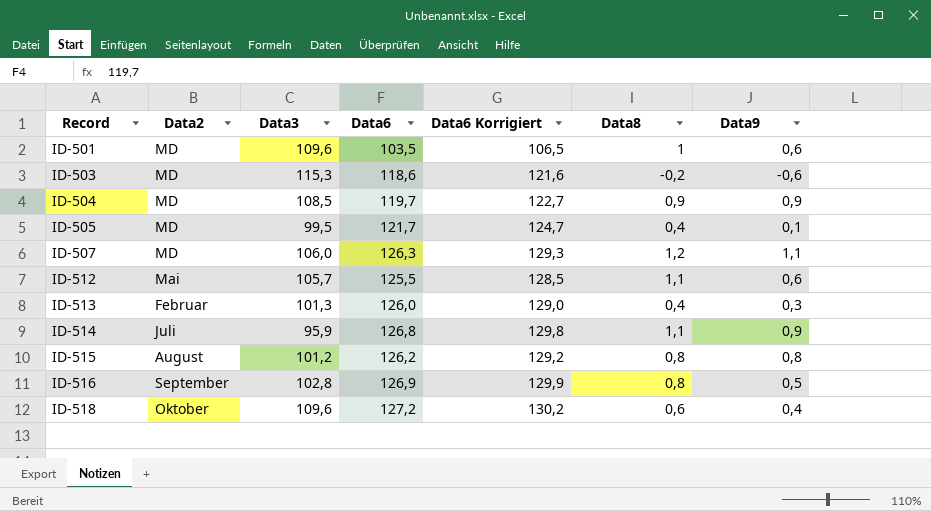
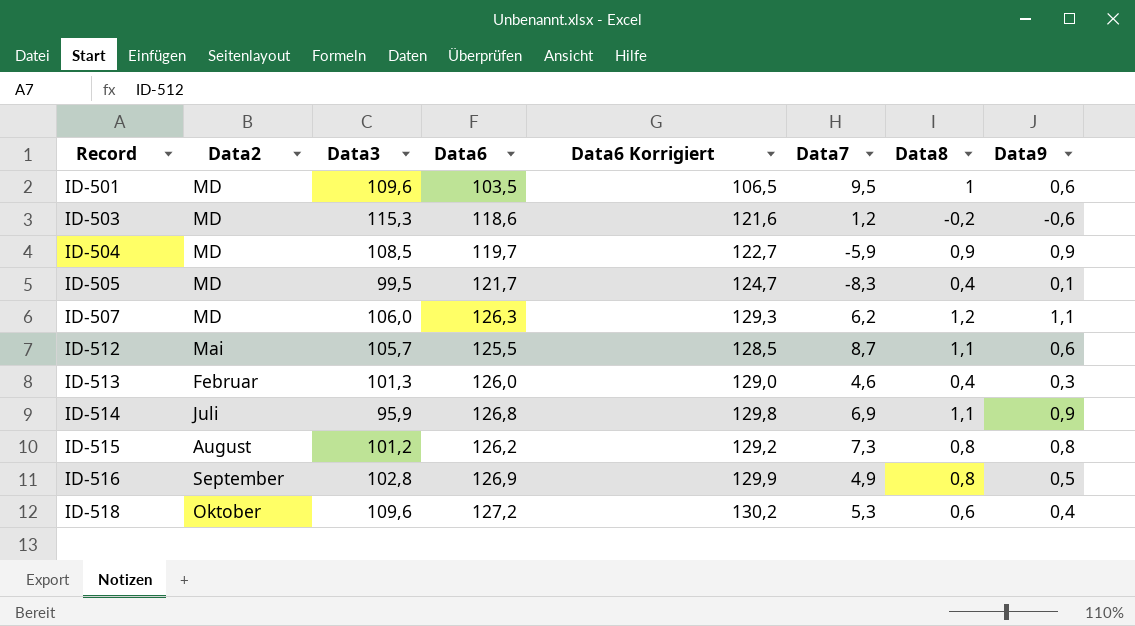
column Data7 | position: none -> 6

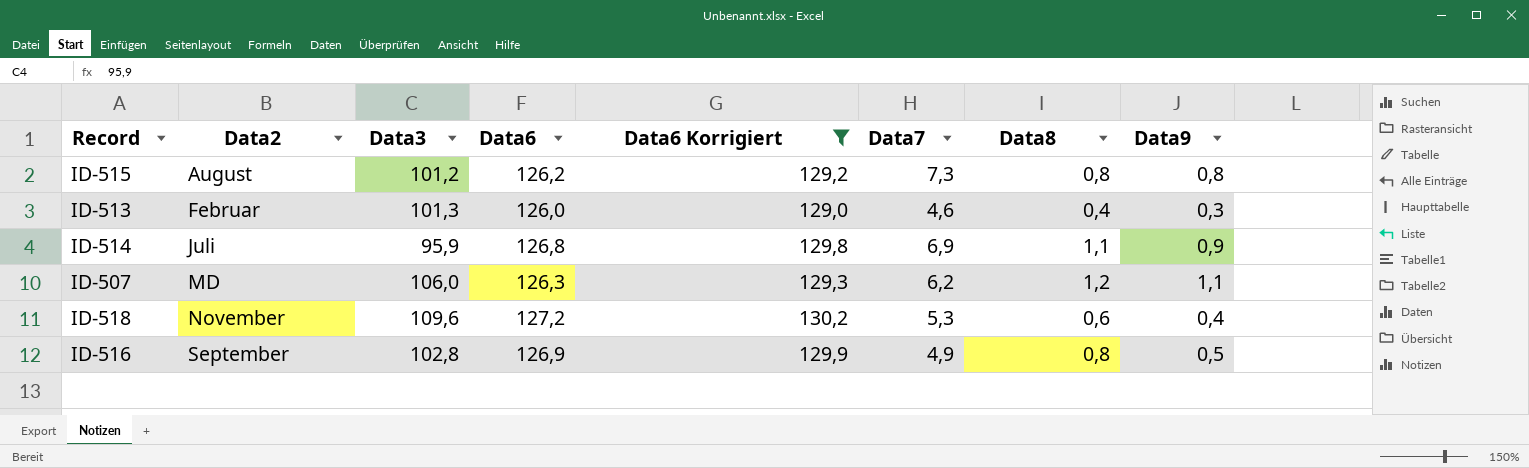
filter: none -> Data6 Korrigiert >= 129,0
row order: Record ascending -> Data2 ascending
ID-518 | Data2: Oktober -> November

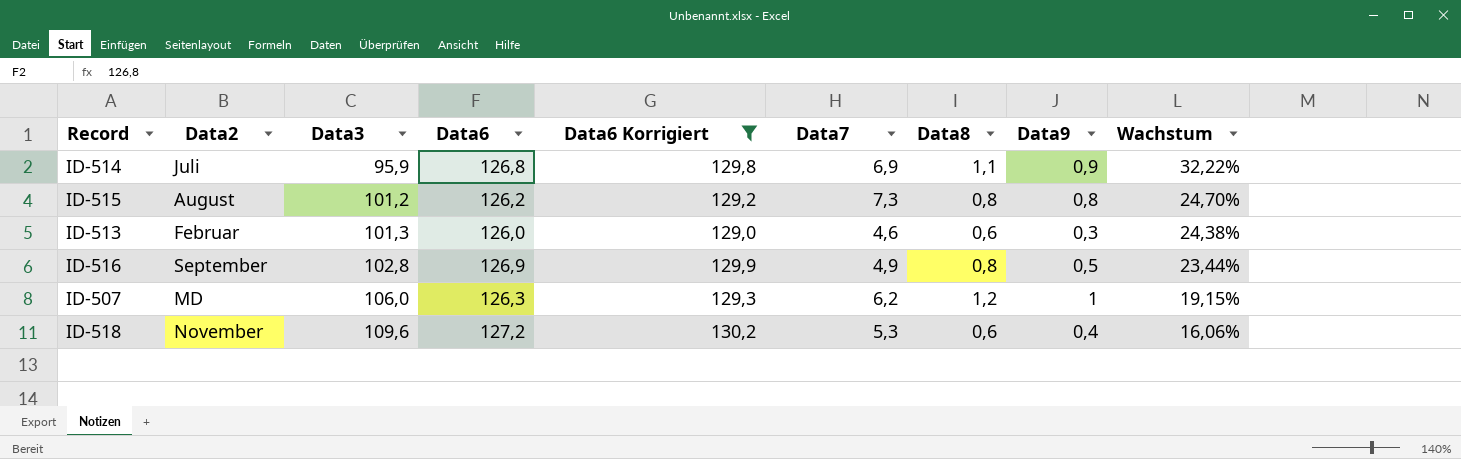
row order: Data2 ascending -> Data3 ascending
column Wachstum | formula: none -> ([Data6] - [Data3]) / [Data3]
ID-513 | Data8: 0,4 -> 0,6
ID-507 | Data9: 1,1 -> 1

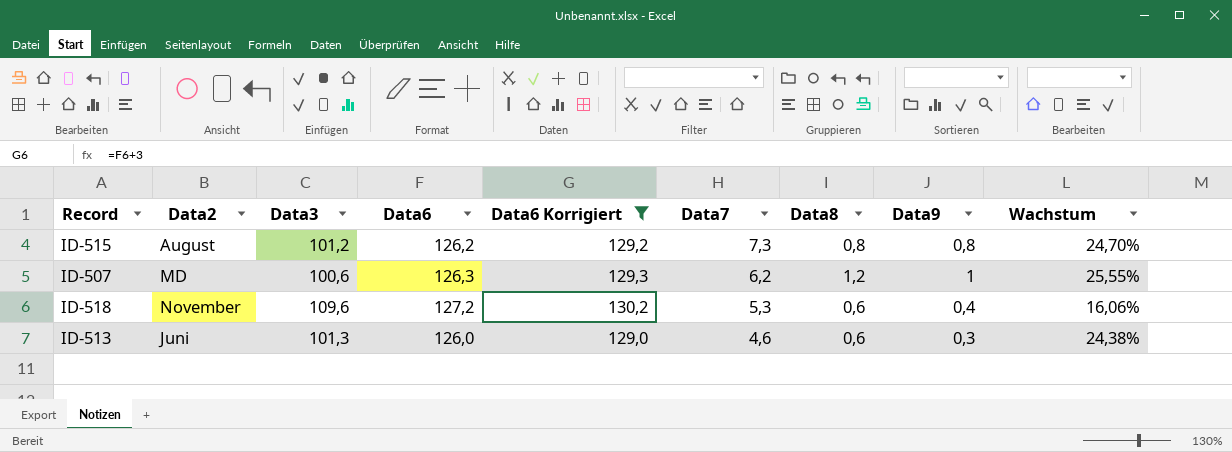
row order: Data3 ascending -> Data7 descending
row ID-514: Juli | 95,9 | 126,8 | 129,8 | 6,9 | 1,1 | 0,9 | 32,22% -> none
row ID-516: September | 102,8 | 126,9 | 129,9 | 4,9 | 0,8 | 0,5 | 23,44% -> none
ID-507 | Data3: 106,0 -> 100,6
ID-507 | Wachstum: 19,15% -> 25,55%
ID-513 | Data2: Februar -> Juni

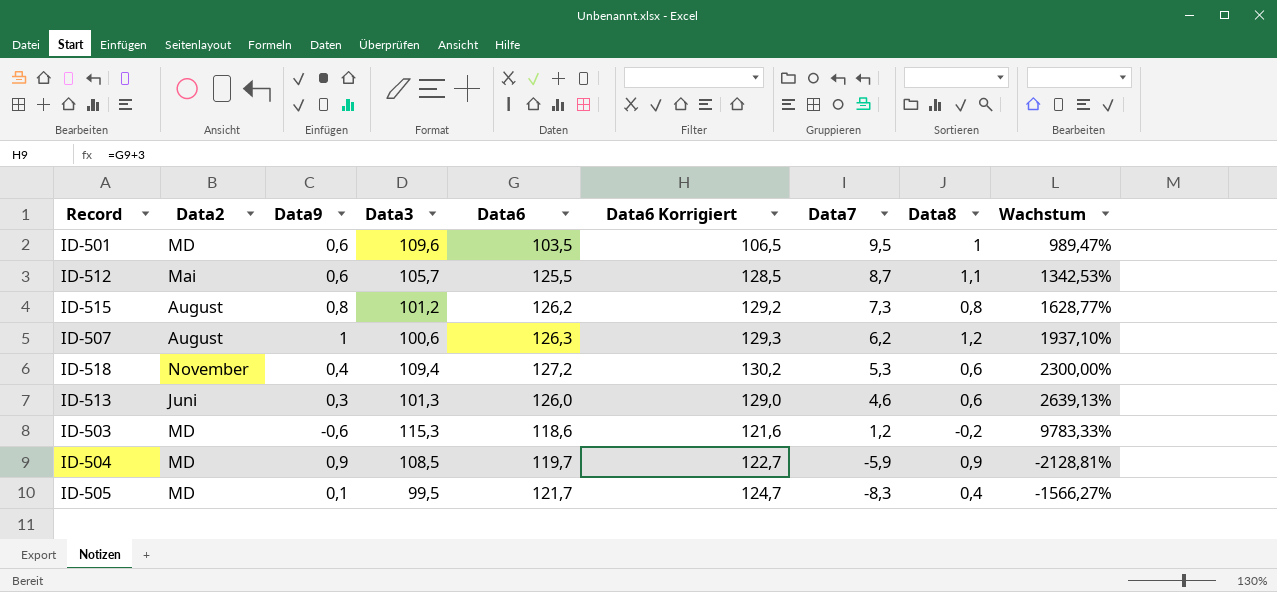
filter: Data6 Korrigiert >= 129,0 -> none
column Data9 | position: 8 -> 3
column Wachstum | formula: ([Data6] - [Data3]) / [Data3] -> ([Data6] - [Data7]) / [Data7]
ID-507 | Data2: MD -> August
ID-518 | Data3: 109,6 -> 109,4

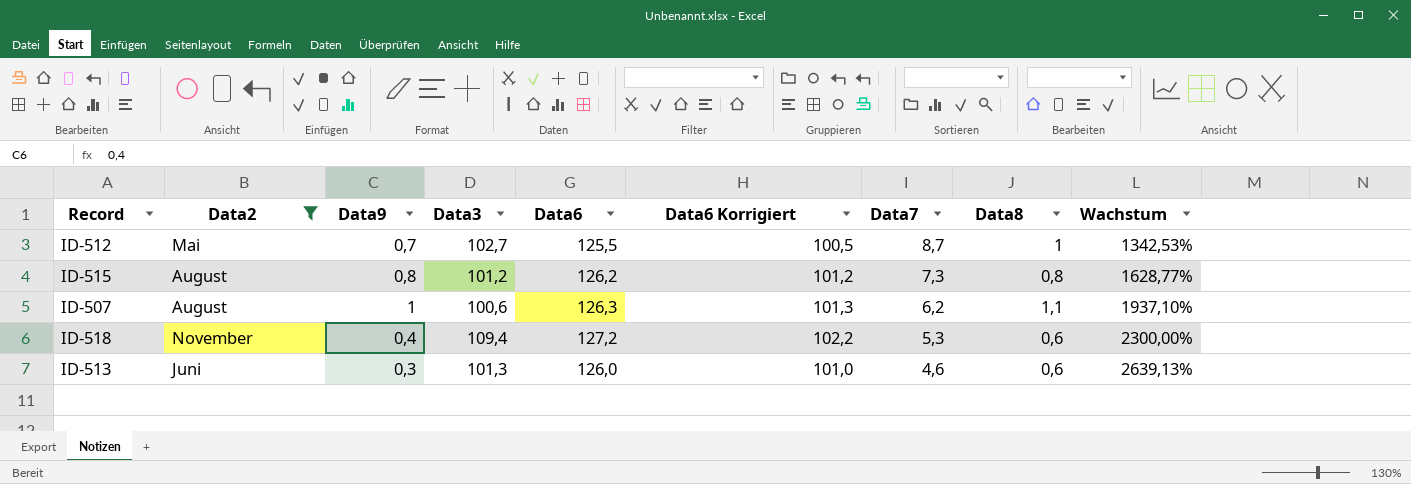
filter: none -> Data2 != MD
column Data6 Korrigiert | formula: [Data6] + 3 -> [Data6] - 25
ID-512 | Data9: 0,6 -> 0,7
ID-512 | Data3: 105,7 -> 102,7
ID-512 | Data8: 1,1 -> 1
ID-507 | Data8: 1,2 -> 1,1

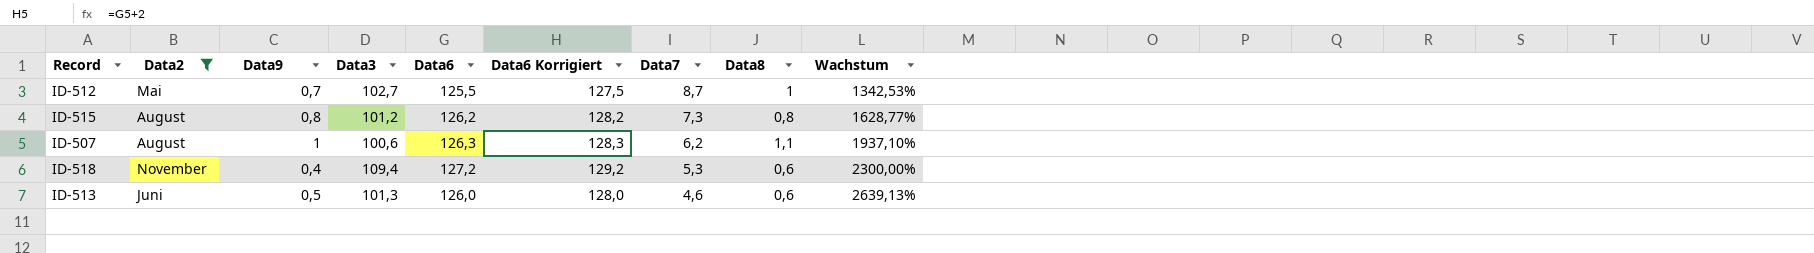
column Data6 Korrigiert | formula: [Data6] - 25 -> [Data6] + 2
ID-513 | Data9: 0,3 -> 0,5

